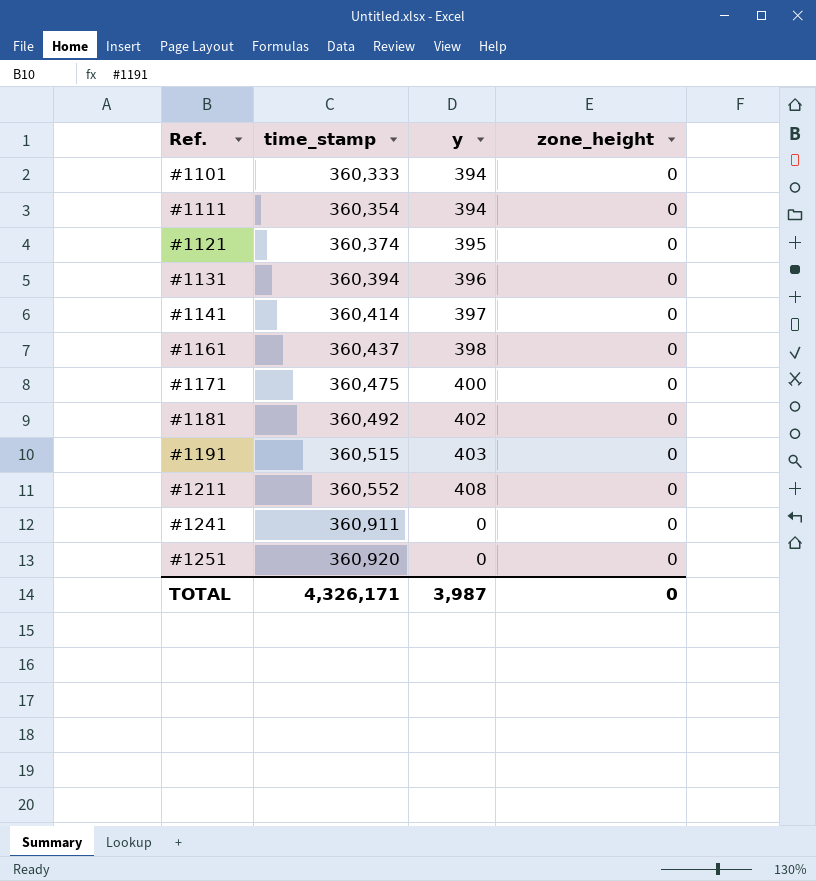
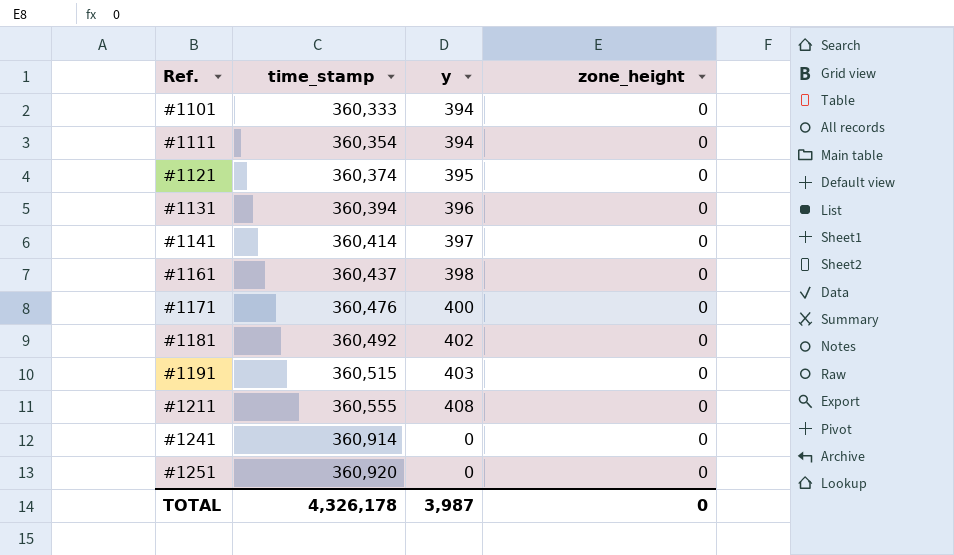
#1171 | time_stamp: 360,475 -> 360,476
#1211 | time_stamp: 360,552 -> 360,555
#1241 | time_stamp: 360,911 -> 360,914
TOTAL | time_stamp: 4,326,171 -> 4,326,178

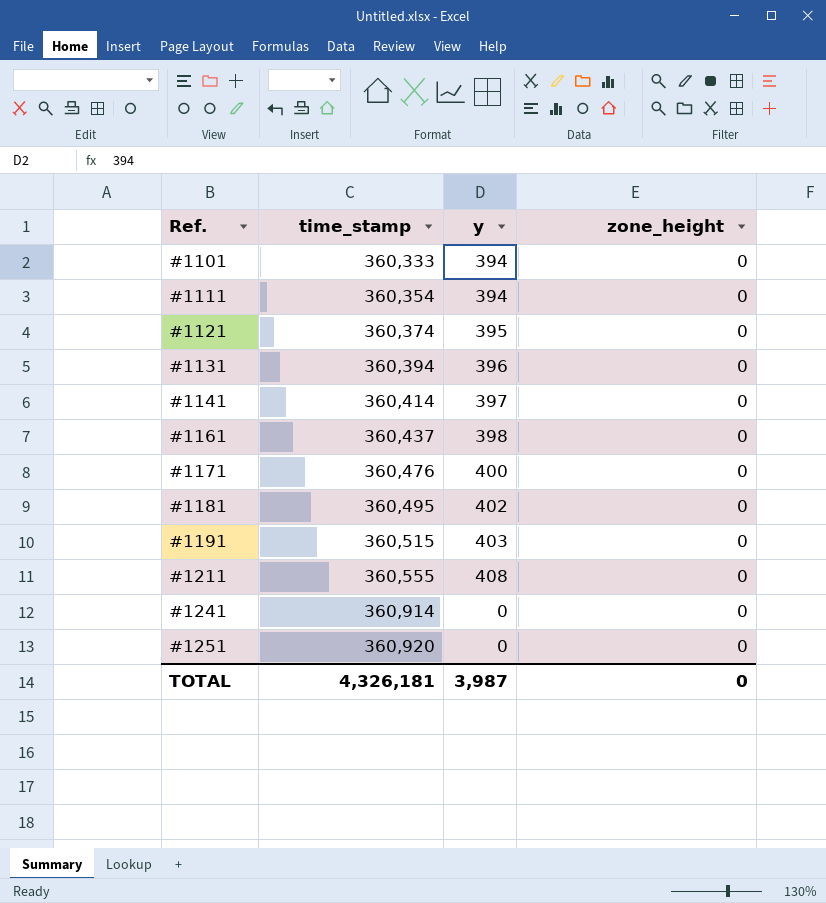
#1181 | time_stamp: 360,492 -> 360,495
TOTAL | time_stamp: 4,326,178 -> 4,326,181

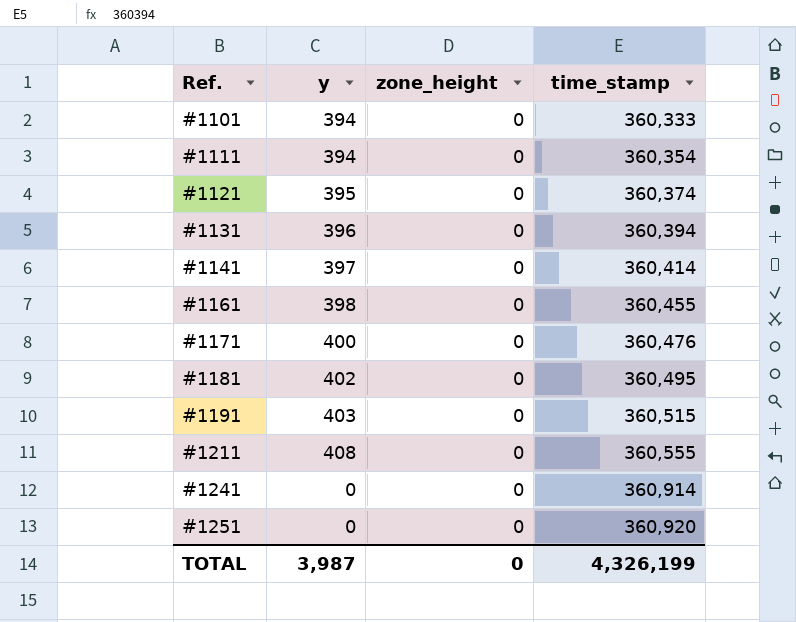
column time_stamp | position: 2 -> 4
#1161 | time_stamp: 360,437 -> 360,455
TOTAL | time_stamp: 4,326,181 -> 4,326,199

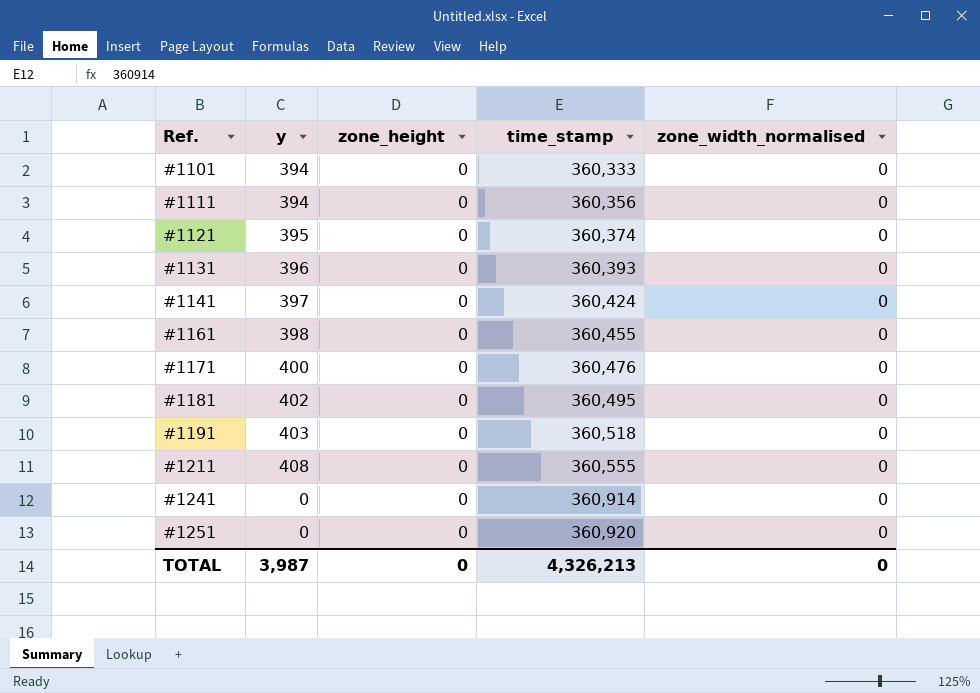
column zone_width_normalised | position: none -> 5
#1111 | time_stamp: 360,354 -> 360,356
#1131 | time_stamp: 360,394 -> 360,393
#1141 | time_stamp: 360,414 -> 360,424
#1191 | time_stamp: 360,515 -> 360,518
TOTAL | time_stamp: 4,326,199 -> 4,326,213

